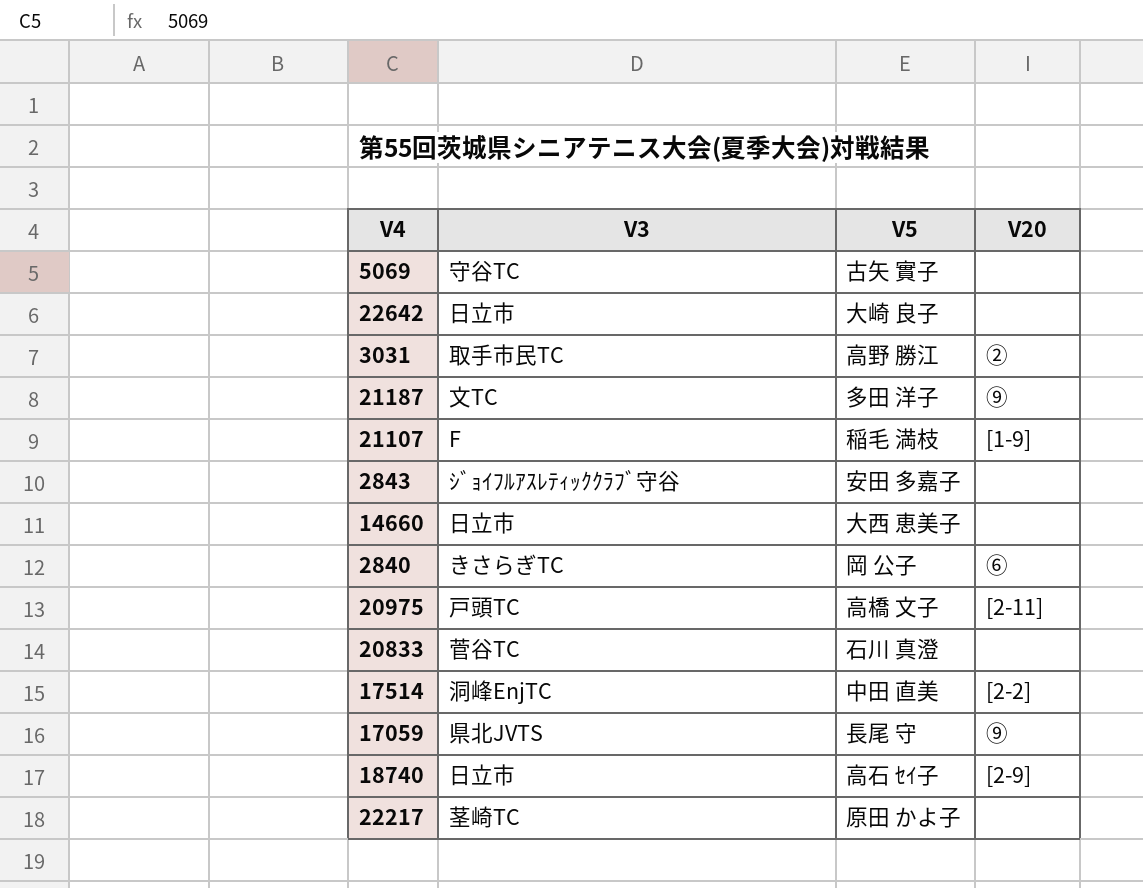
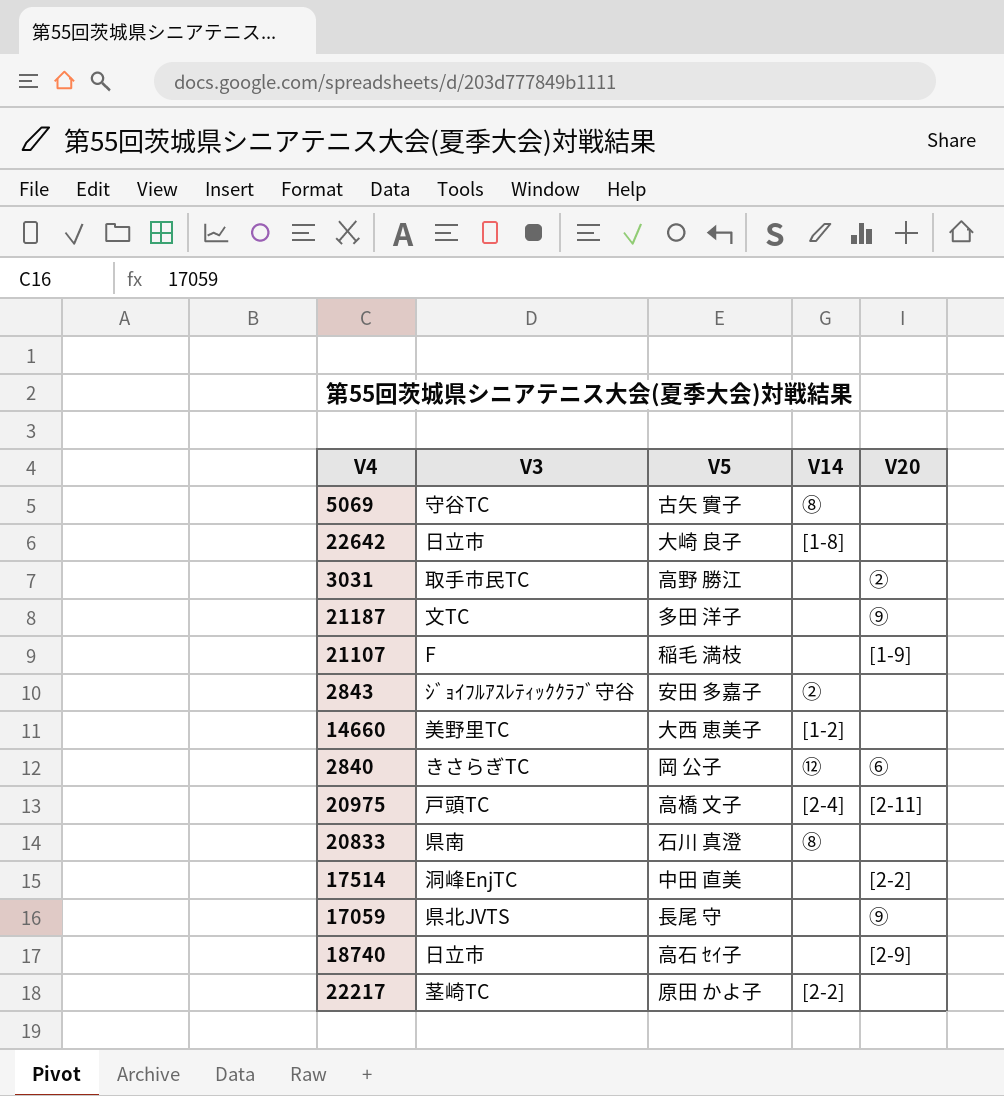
column V14 | position: none -> 4
14660 | V3: 日立市 -> 美野里TC
20833 | V3: 菅谷TC -> 県南

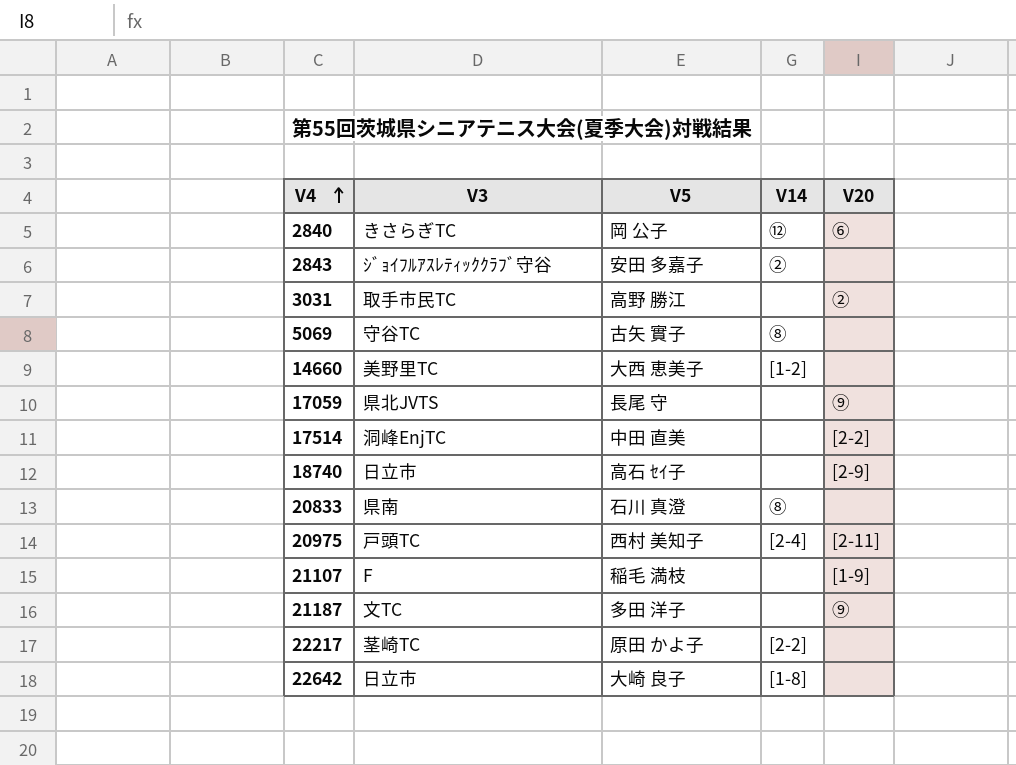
row order: none -> V4 ascending
20975 | V5: 高橋 文子 -> 西村 美知子

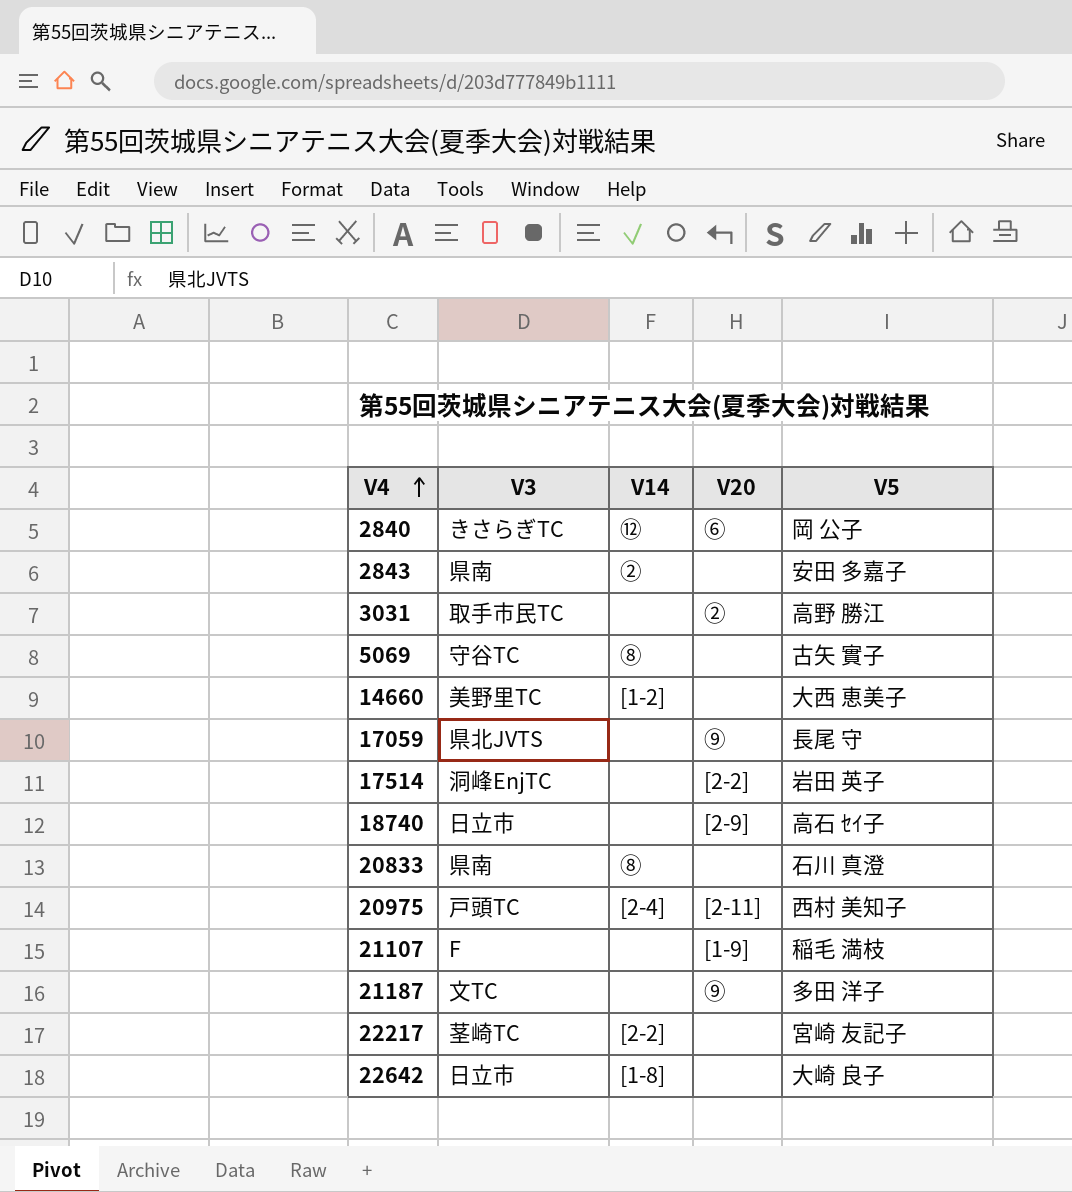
column V5 | position: 3 -> 5
2843 | V3: ｼﾞｮｲﾌﾙｱｽﾚﾃｨｯｸｸﾗﾌﾞ守谷 -> 県南
17514 | V5: 中田 直美 -> 岩田 英子
22217 | V5: 原田 かよ子 -> 宮崎 友記子

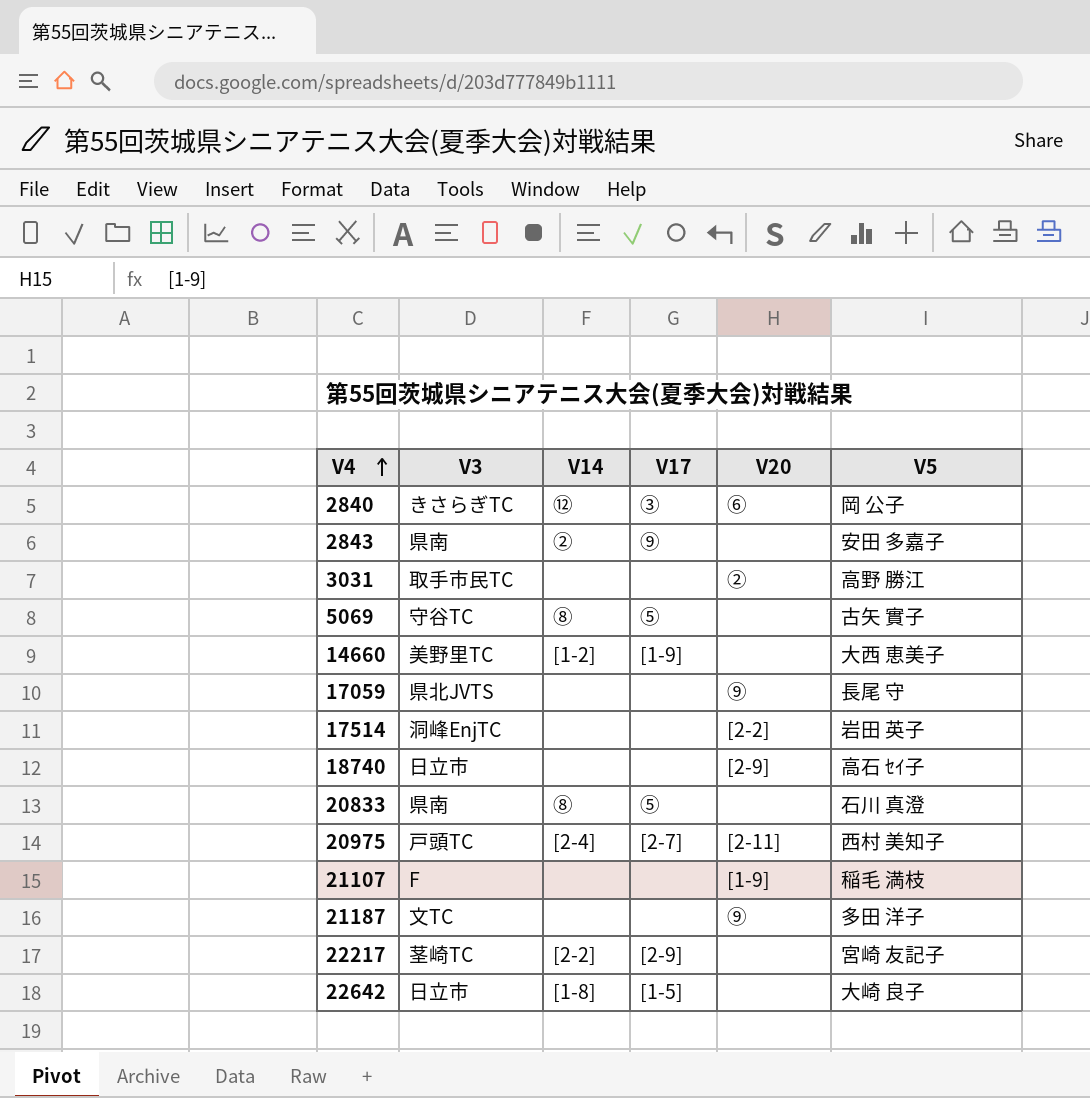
column V17 | position: none -> 4

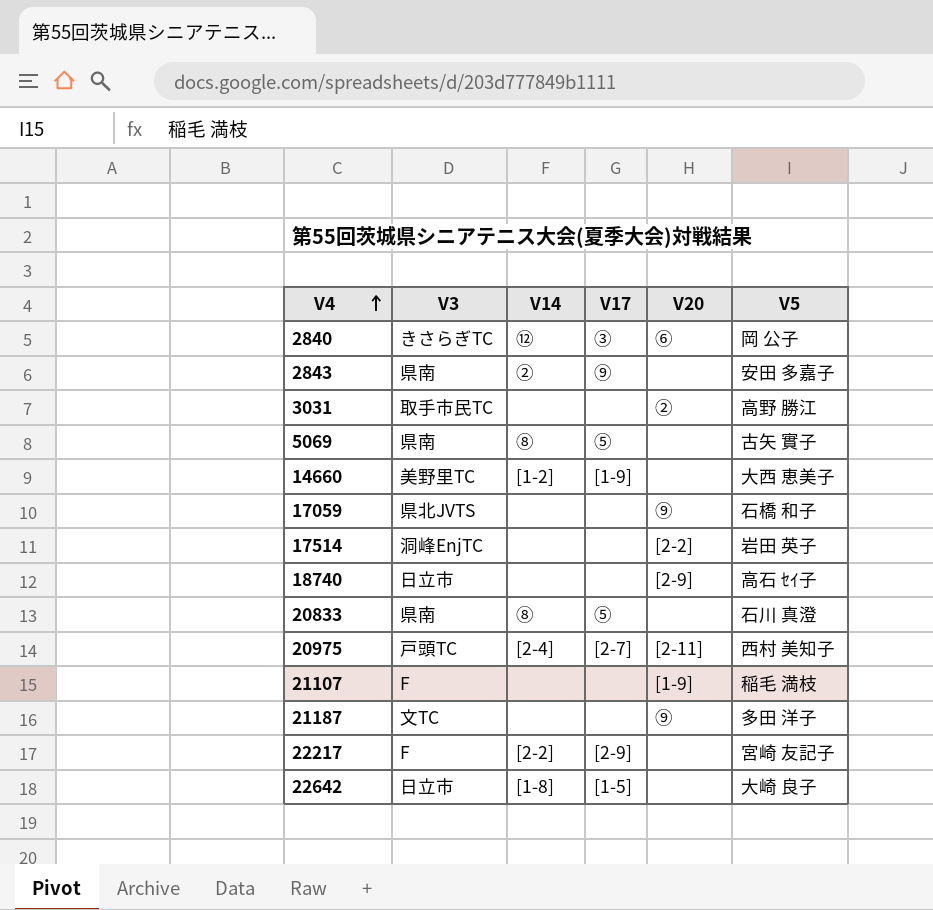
5069 | V3: 守谷TC -> 県南
17059 | V5: 長尾 守 -> 石橋 和子
22217 | V3: 茎崎TC -> F

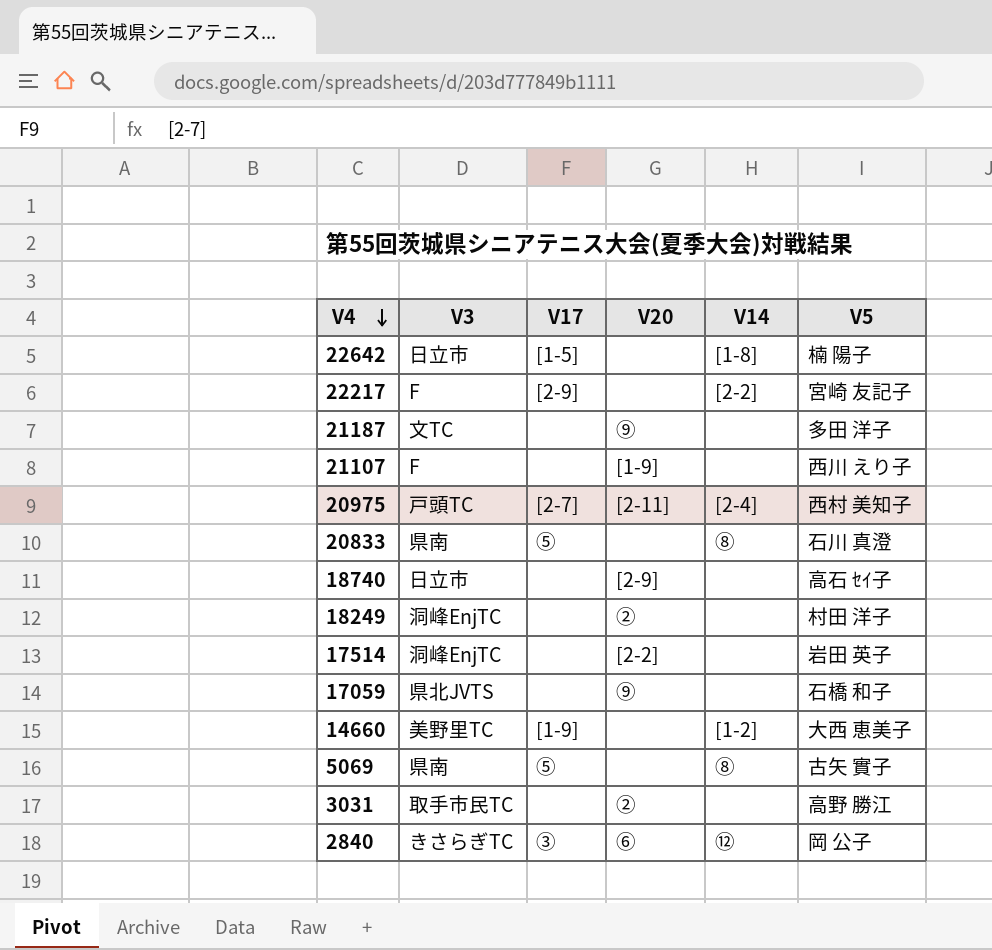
row order: V4 ascending -> V4 descending
column V14 | position: 3 -> 5
row 2843: 県南 | ② | ⑨ | none | 安田 多嘉子 -> none
22642 | V5: 大崎 良子 -> 楠 陽子
21107 | V5: 稲毛 満枝 -> 西川 えり子
row 18249: none -> 洞峰EnjTC | none | ② | none | 村田 洋子

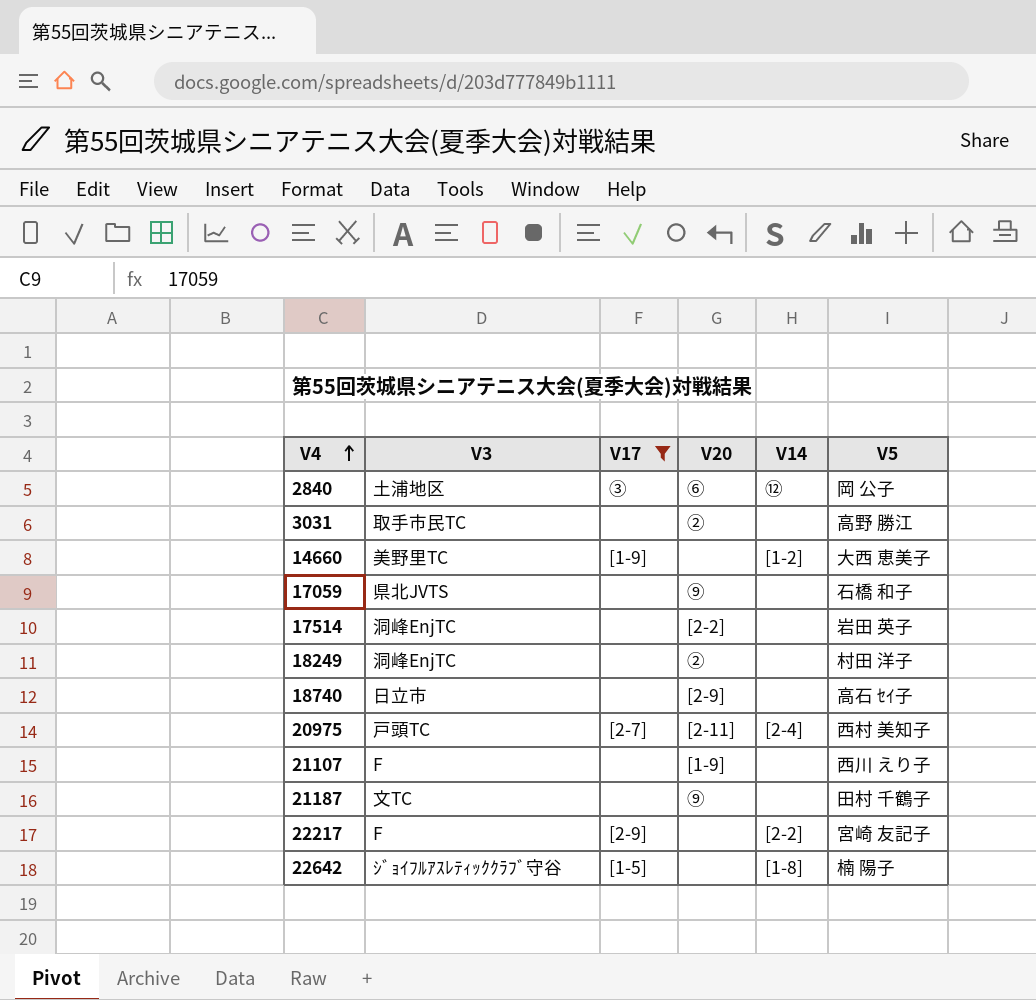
filter: none -> V17 != ⑤
row order: V4 descending -> V4 ascending
2840 | V3: きさらぎTC -> 土浦地区
21187 | V5: 多田 洋子 -> 田村 千鶴子
22642 | V3: 日立市 -> ｼﾞｮｲﾌﾙｱｽﾚﾃｨｯｸｸﾗﾌﾞ守谷

